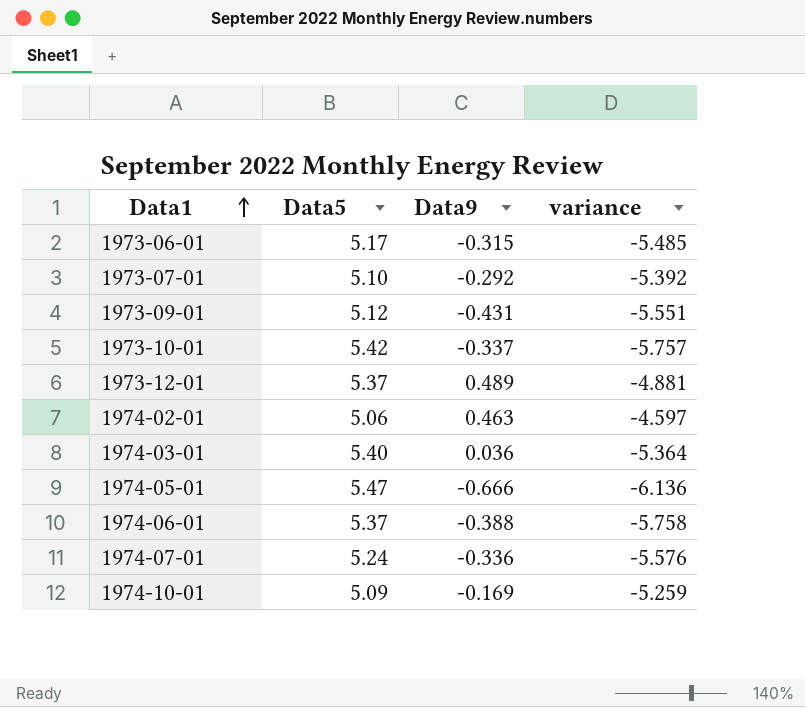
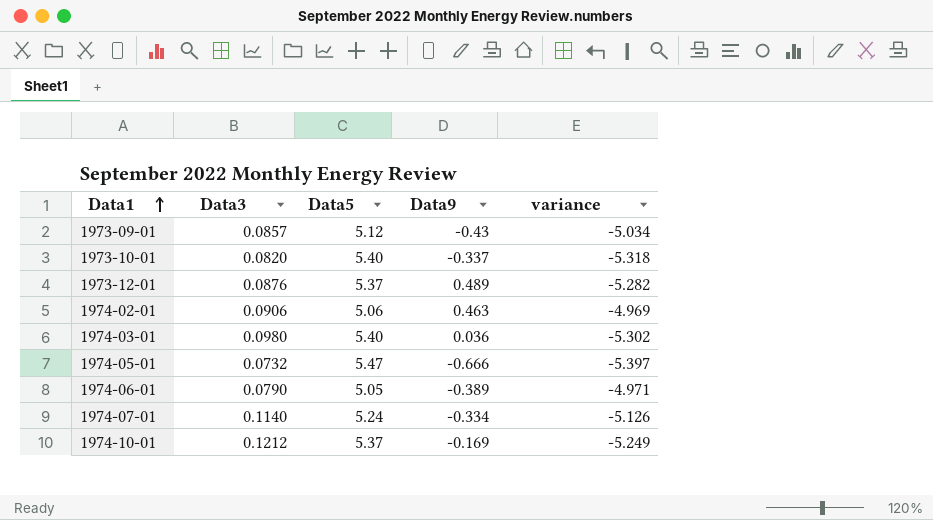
column Data3 | position: none -> 2
column variance | formula: [Data9] - [Data5] -> [Data3] - [Data5]
row 1973-06-01: 5.17 | -0.315 | -5.485 -> none
row 1973-07-01: 5.10 | -0.292 | -5.392 -> none
1973-09-01 | Data9: -0.431 -> -0.43
1973-10-01 | Data5: 5.42 -> 5.40
1974-06-01 | Data5: 5.37 -> 5.05
1974-06-01 | Data9: -0.388 -> -0.389
1974-07-01 | Data9: -0.336 -> -0.334
1974-10-01 | Data5: 5.09 -> 5.37

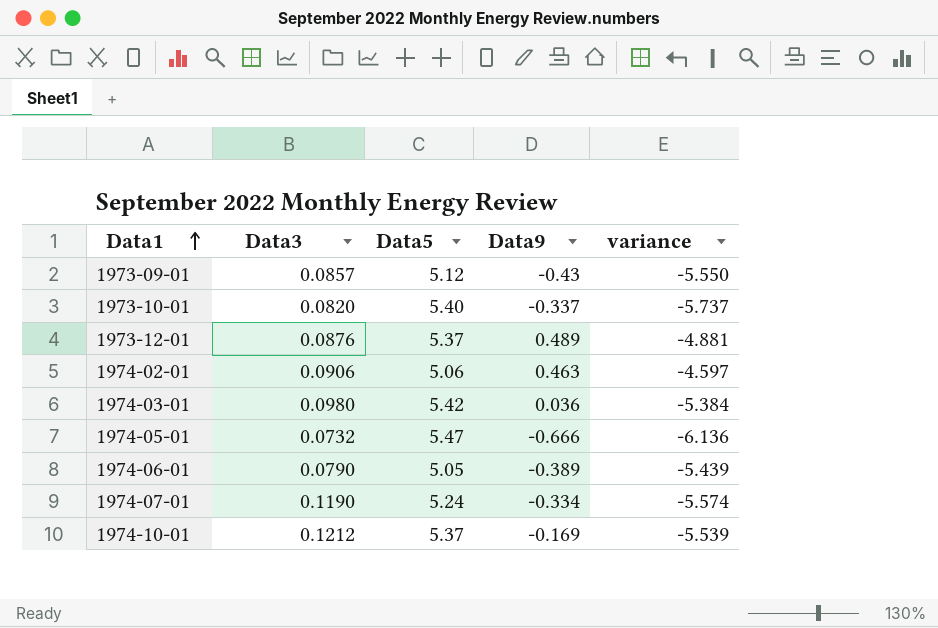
column variance | formula: [Data3] - [Data5] -> [Data9] - [Data5]
1974-03-01 | Data5: 5.40 -> 5.42
1974-07-01 | Data3: 0.1140 -> 0.1190

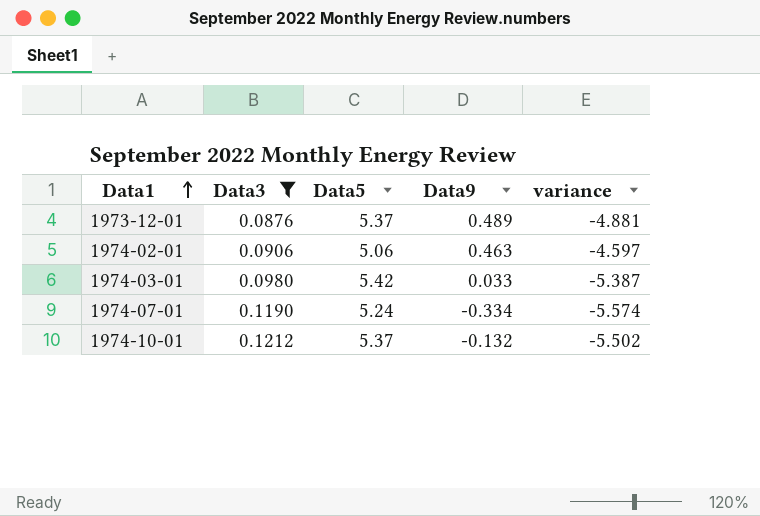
filter: none -> Data3 >= 0.0876
1974-03-01 | Data9: 0.036 -> 0.033
1974-03-01 | variance: -5.384 -> -5.387
1974-10-01 | Data9: -0.169 -> -0.132
1974-10-01 | variance: -5.539 -> -5.502

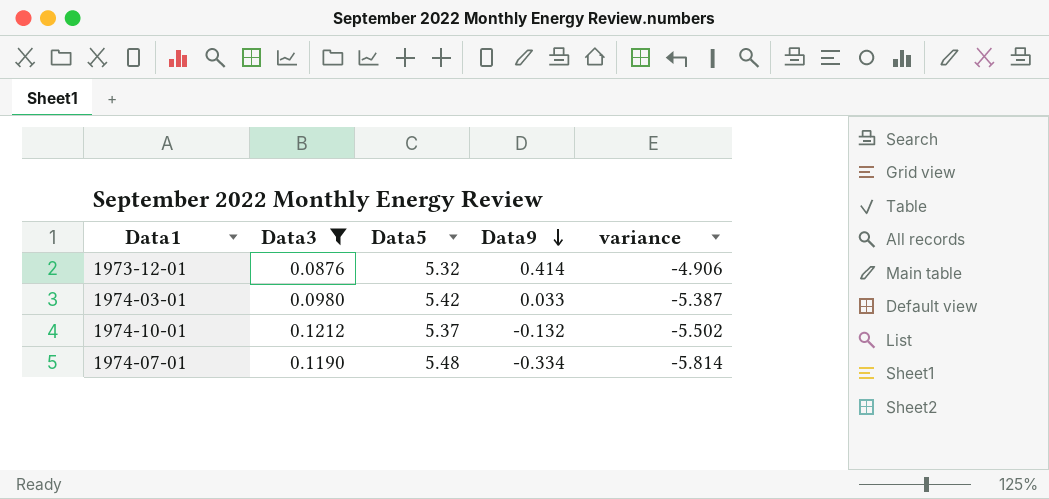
row order: Data1 ascending -> Data9 descending
row 1974-02-01: 0.0906 | 5.06 | 0.463 | -4.597 -> none
1973-12-01 | Data5: 5.37 -> 5.32
1973-12-01 | Data9: 0.489 -> 0.414
1973-12-01 | variance: -4.881 -> -4.906
1974-07-01 | Data5: 5.24 -> 5.48
1974-07-01 | variance: -5.574 -> -5.814

